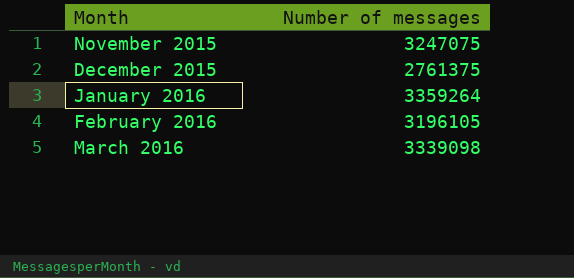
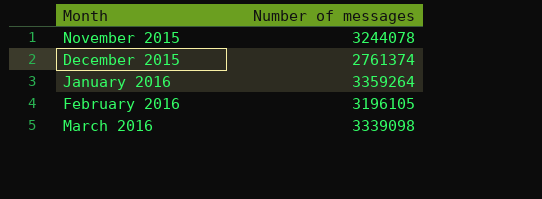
November 2015 | Number of messages: 3247075 -> 3244078
December 2015 | Number of messages: 2761375 -> 2761374

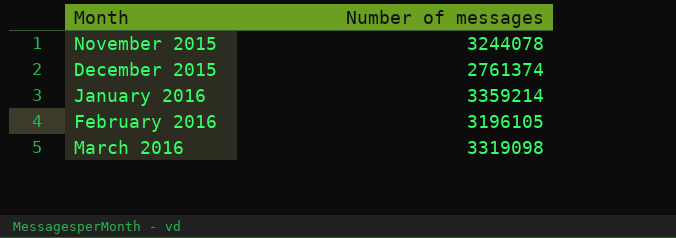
January 2016 | Number of messages: 3359264 -> 3359214
March 2016 | Number of messages: 3339098 -> 3319098

